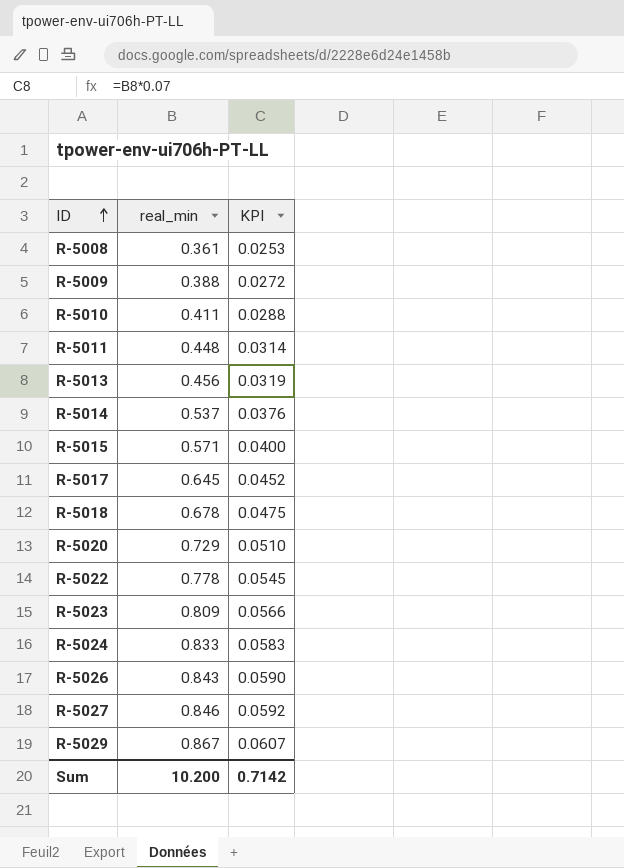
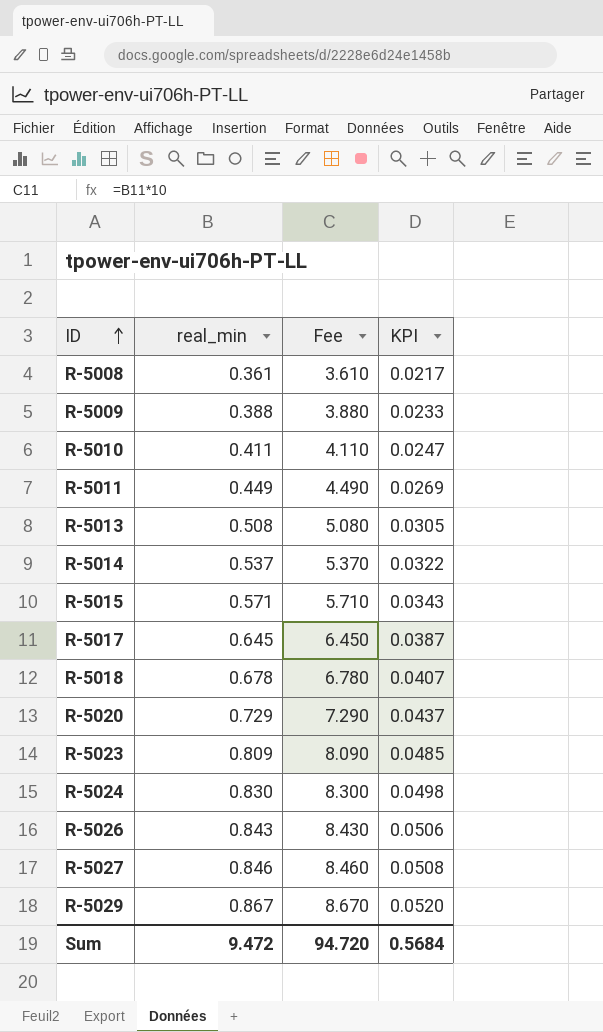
column Fee | formula: none -> [real_min] * 10
column KPI | formula: [real_min] * 0.07 -> [real_min] * 0.06
row R-5022: 0.778 | 0.0545 -> none
R-5011 | real_min: 0.448 -> 0.449
R-5013 | real_min: 0.456 -> 0.508
R-5024 | real_min: 0.833 -> 0.830
Sum | real_min: 10.200 -> 9.472
Sum | KPI: 0.7142 -> 0.5684

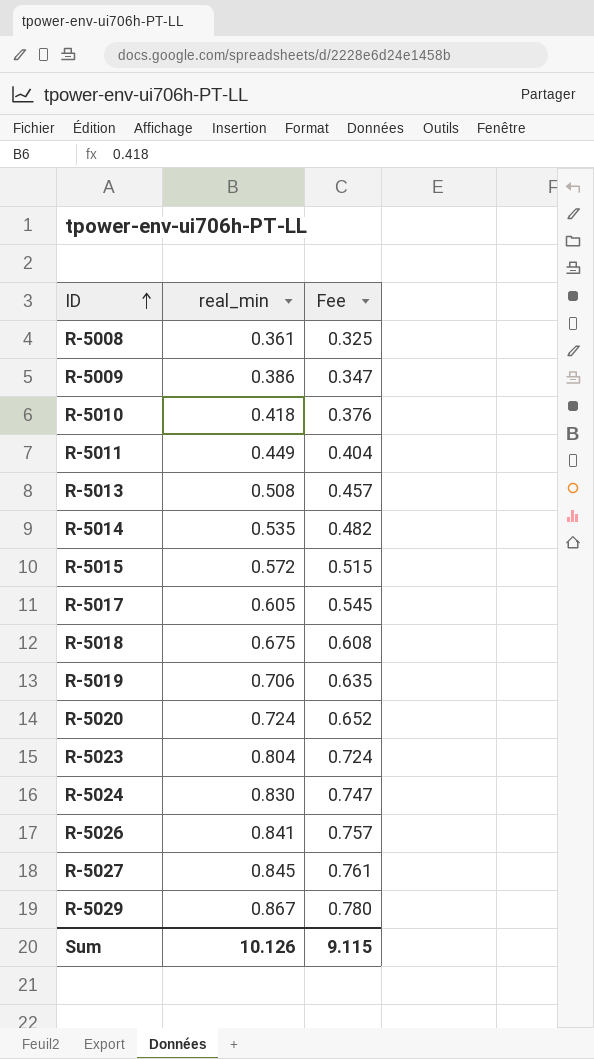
column KPI | formula: [real_min] * 0.06 -> none
column Fee | formula: [real_min] * 10 -> [real_min] * 0.9
R-5009 | real_min: 0.388 -> 0.386
R-5010 | real_min: 0.411 -> 0.418
R-5014 | real_min: 0.537 -> 0.535
R-5015 | real_min: 0.571 -> 0.572
R-5017 | real_min: 0.645 -> 0.605
R-5018 | real_min: 0.678 -> 0.675
row R-5019: none -> 0.706 | 0.635
R-5020 | real_min: 0.729 -> 0.724
R-5023 | real_min: 0.809 -> 0.804
R-5026 | real_min: 0.843 -> 0.841
R-5027 | real_min: 0.846 -> 0.845
Sum | real_min: 9.472 -> 10.126
Sum | Fee: 94.720 -> 9.115

